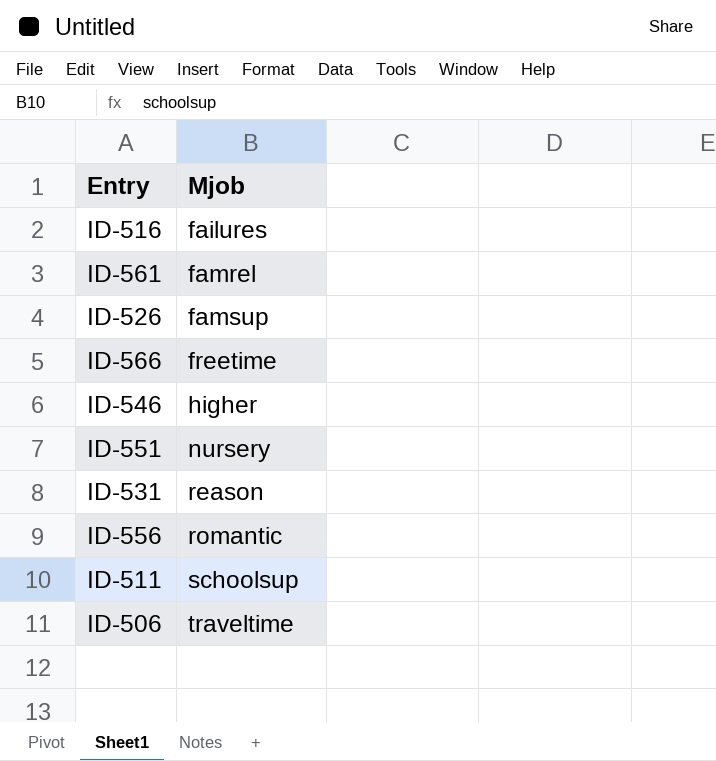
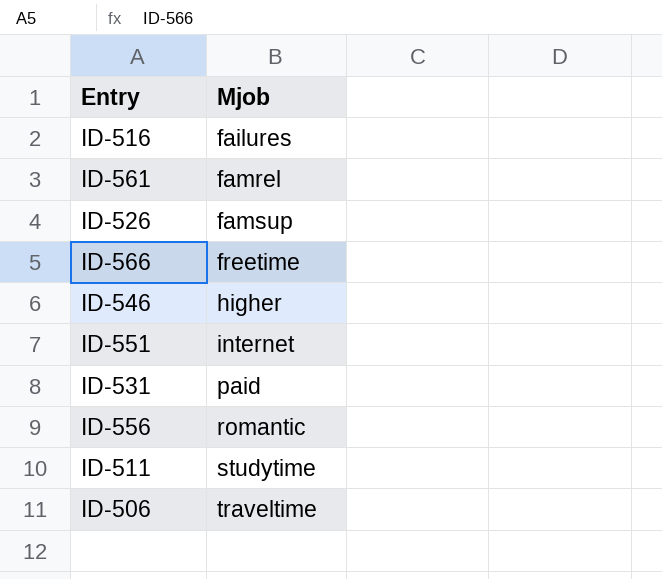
ID-551 | Mjob: nursery -> internet
ID-531 | Mjob: reason -> paid
ID-511 | Mjob: schoolsup -> studytime

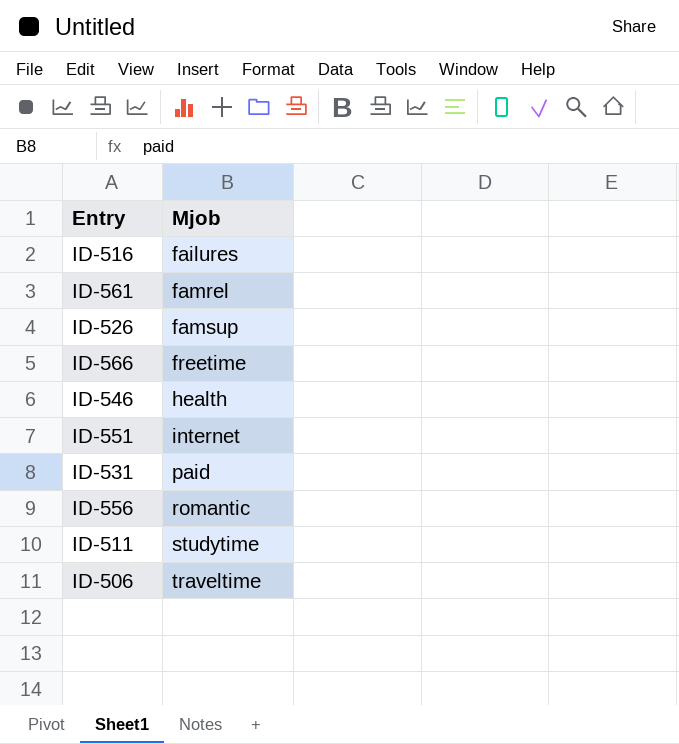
ID-546 | Mjob: higher -> health

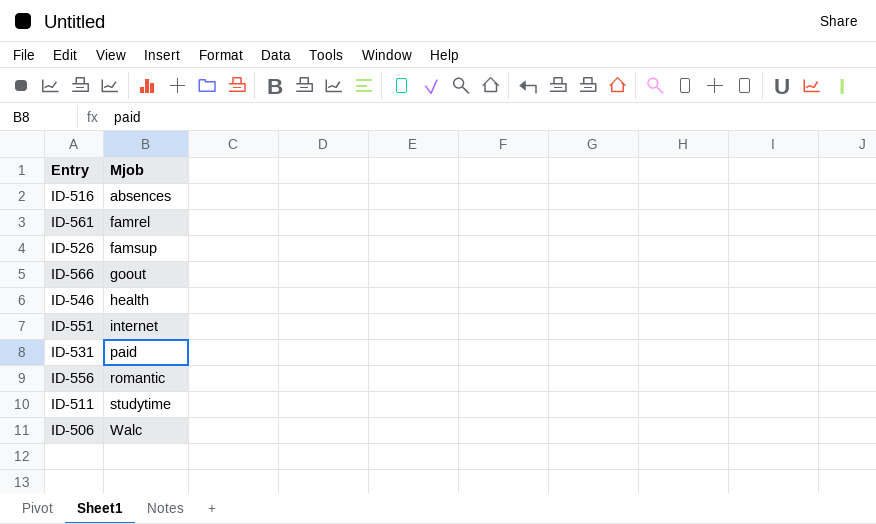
ID-516 | Mjob: failures -> absences
ID-566 | Mjob: freetime -> goout
ID-506 | Mjob: traveltime -> Walc

